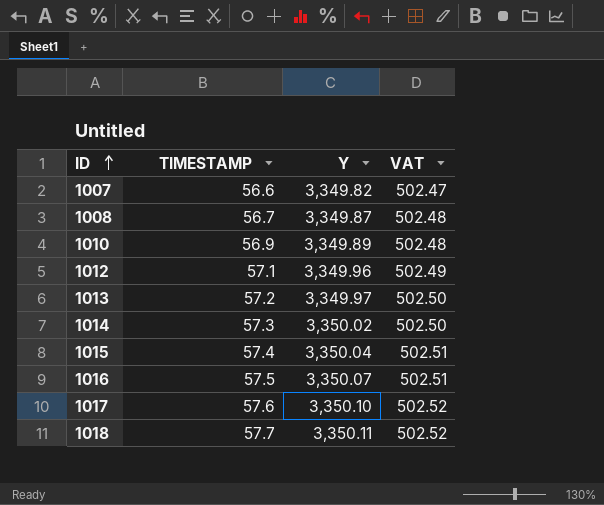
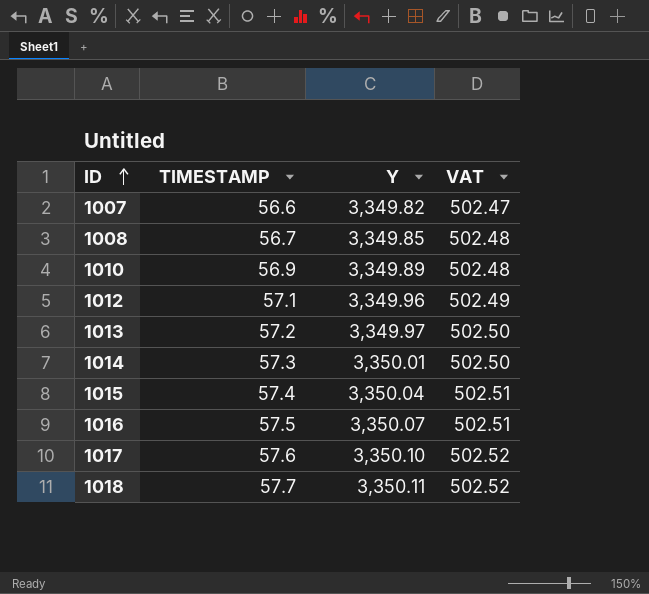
1008 | Y: 3,349.87 -> 3,349.85
1014 | Y: 3,350.02 -> 3,350.01

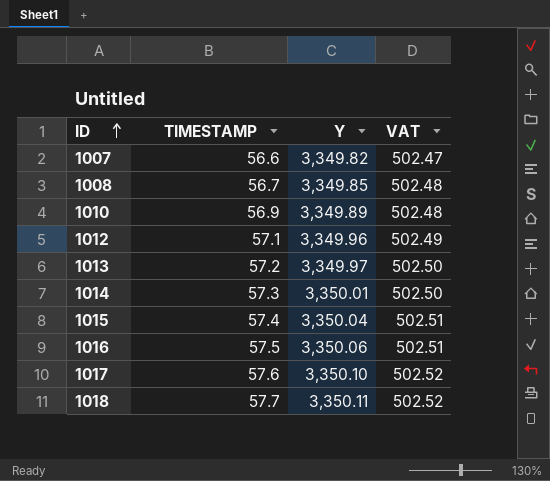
1016 | Y: 3,350.07 -> 3,350.06

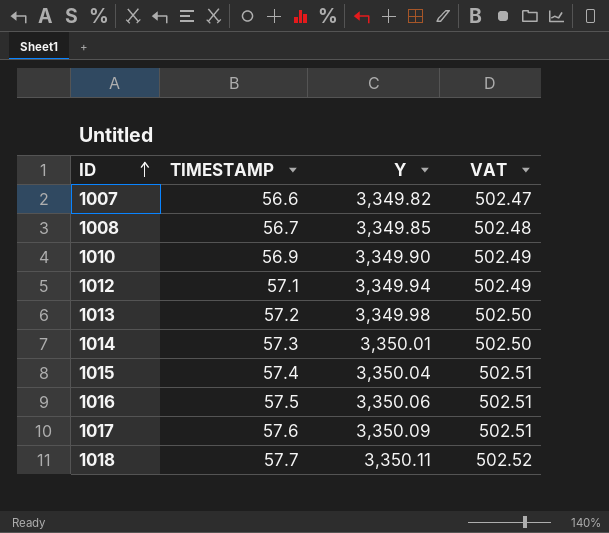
1010 | Y: 3,349.89 -> 3,349.90
1010 | VAT: 502.48 -> 502.49
1012 | Y: 3,349.96 -> 3,349.94
1013 | Y: 3,349.97 -> 3,349.98
1017 | Y: 3,350.10 -> 3,350.09
1017 | VAT: 502.52 -> 502.51

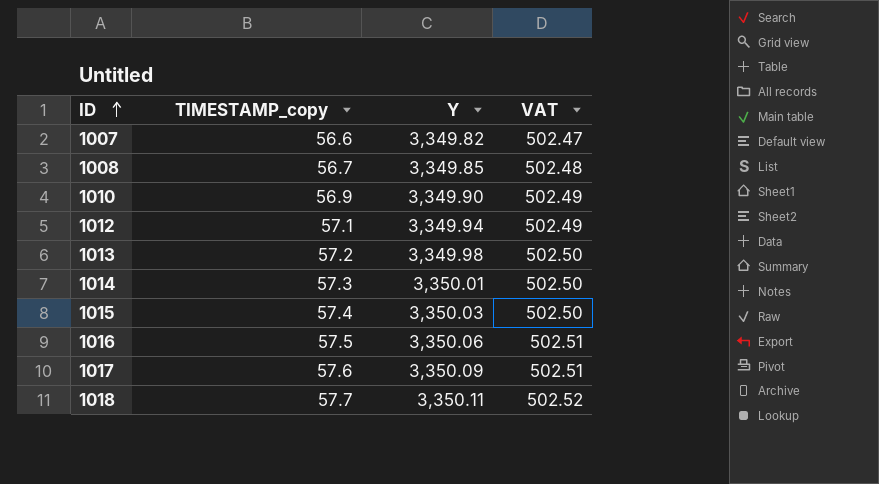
column name: TIMESTAMP -> TIMESTAMP_copy
1015 | Y: 3,350.04 -> 3,350.03
1015 | VAT: 502.51 -> 502.50

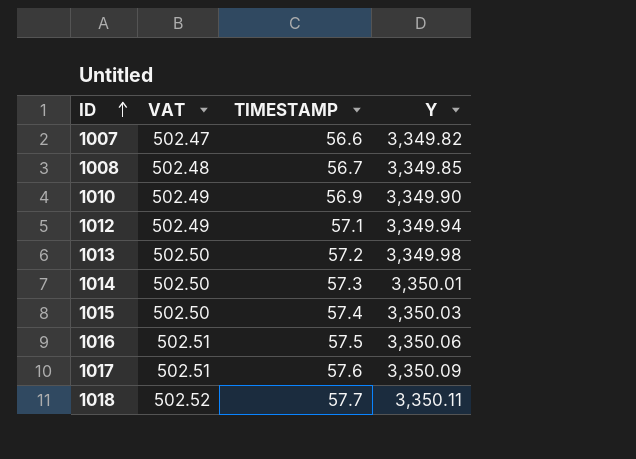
column VAT | position: 4 -> 2
column name: TIMESTAMP_copy -> TIMESTAMP

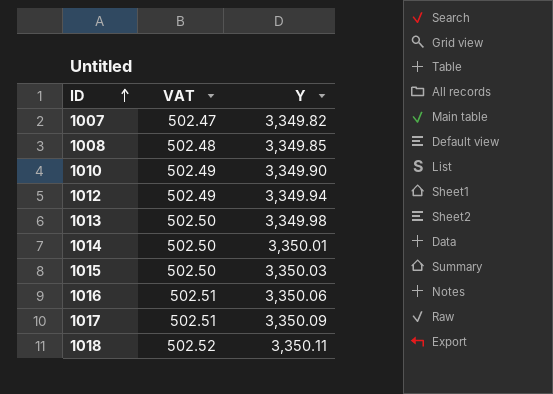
column TIMESTAMP | position: 3 -> none

